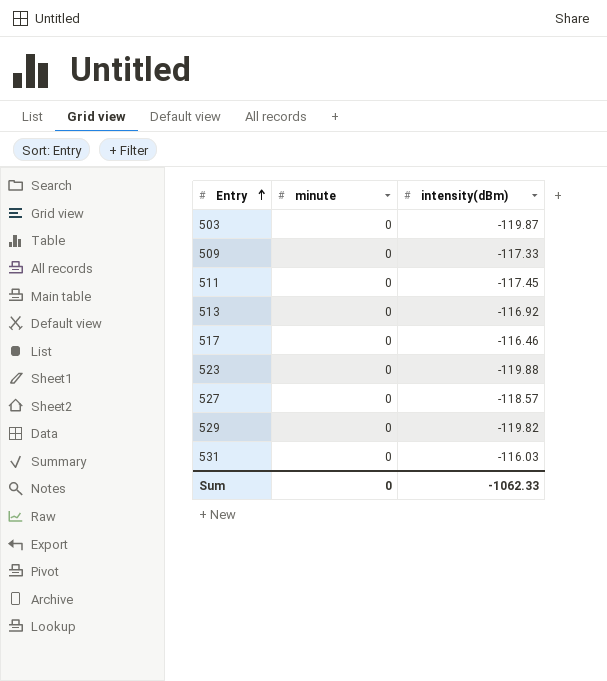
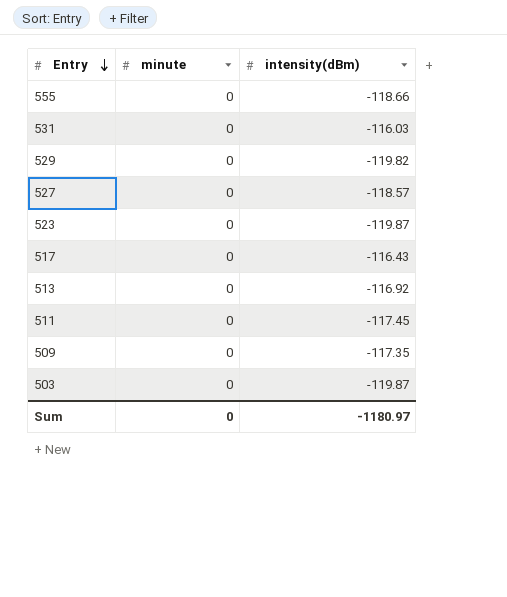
row order: Entry ascending -> Entry descending
row 555: none -> 0 | -118.66
523 | intensity(dBm): -119.88 -> -119.87
517 | intensity(dBm): -116.46 -> -116.43
509 | intensity(dBm): -117.33 -> -117.35
Sum | intensity(dBm): -1062.33 -> -1180.97

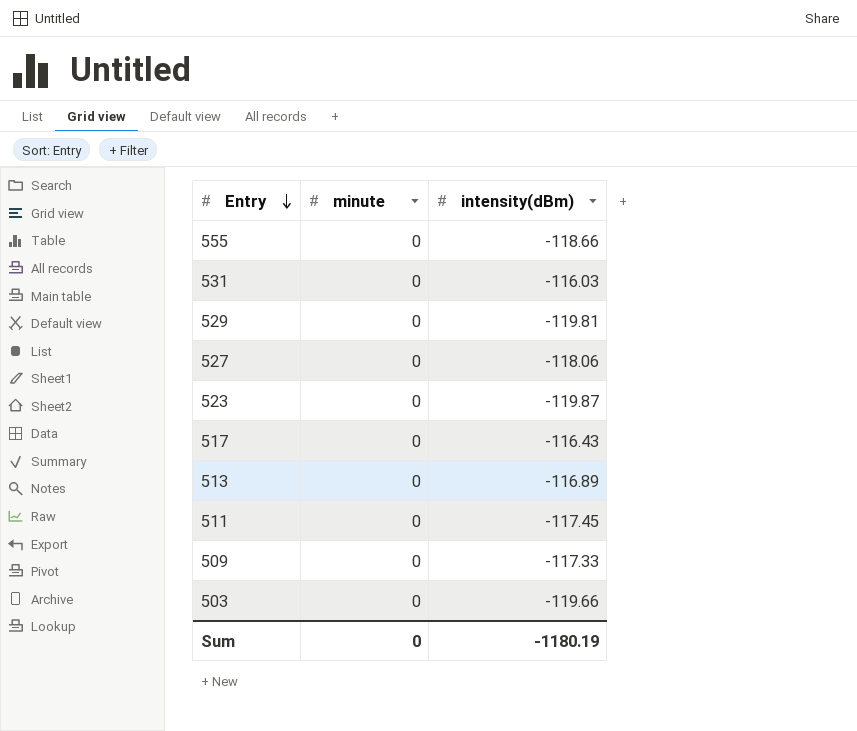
529 | intensity(dBm): -119.82 -> -119.81
527 | intensity(dBm): -118.57 -> -118.06
513 | intensity(dBm): -116.92 -> -116.89
509 | intensity(dBm): -117.35 -> -117.33
503 | intensity(dBm): -119.87 -> -119.66
Sum | intensity(dBm): -1180.97 -> -1180.19

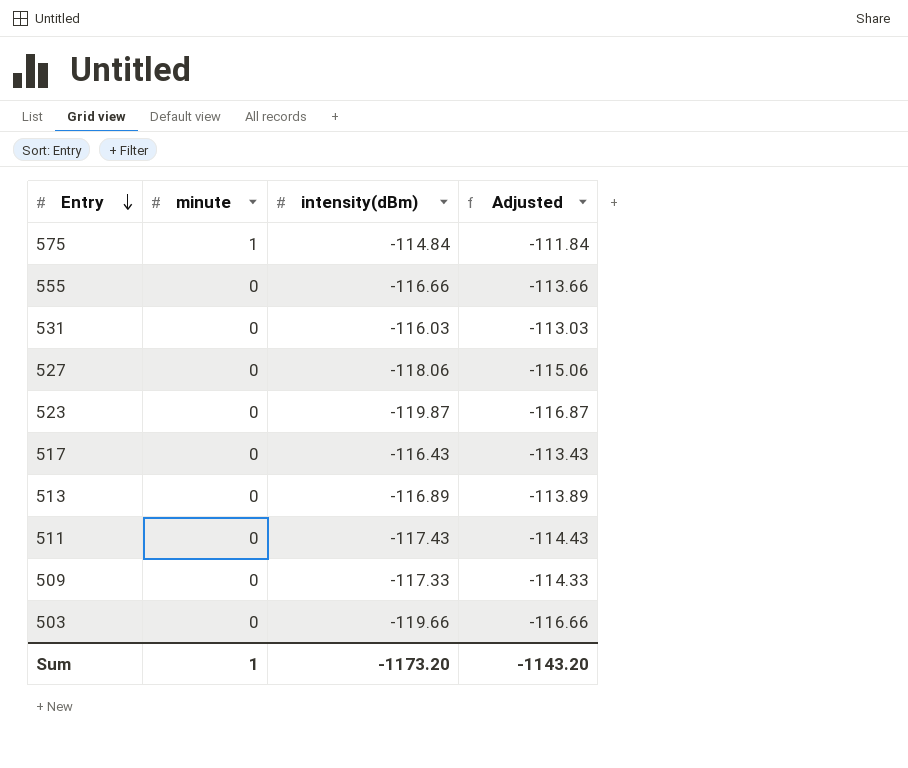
column Adjusted | formula: none -> [intensity(dBm)] + 3
row 529: 0 | -119.81 -> none
row 575: none -> 1 | -114.84 | -111.84
555 | intensity(dBm): -118.66 -> -116.66
511 | intensity(dBm): -117.45 -> -117.43
Sum | minute: 0 -> 1
Sum | intensity(dBm): -1180.19 -> -1173.20

